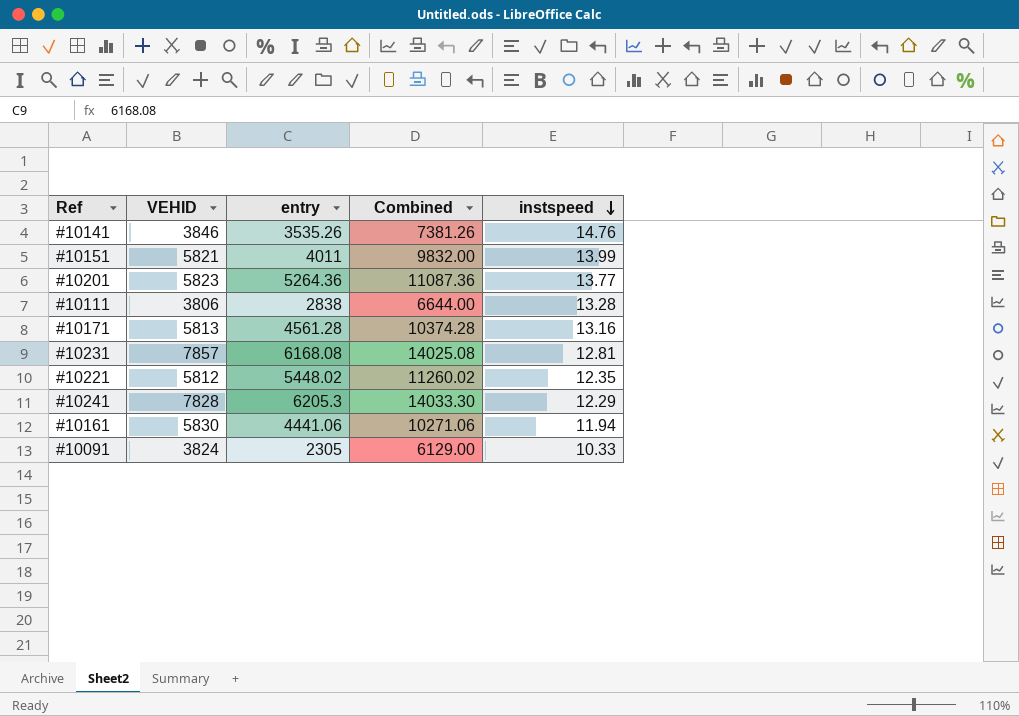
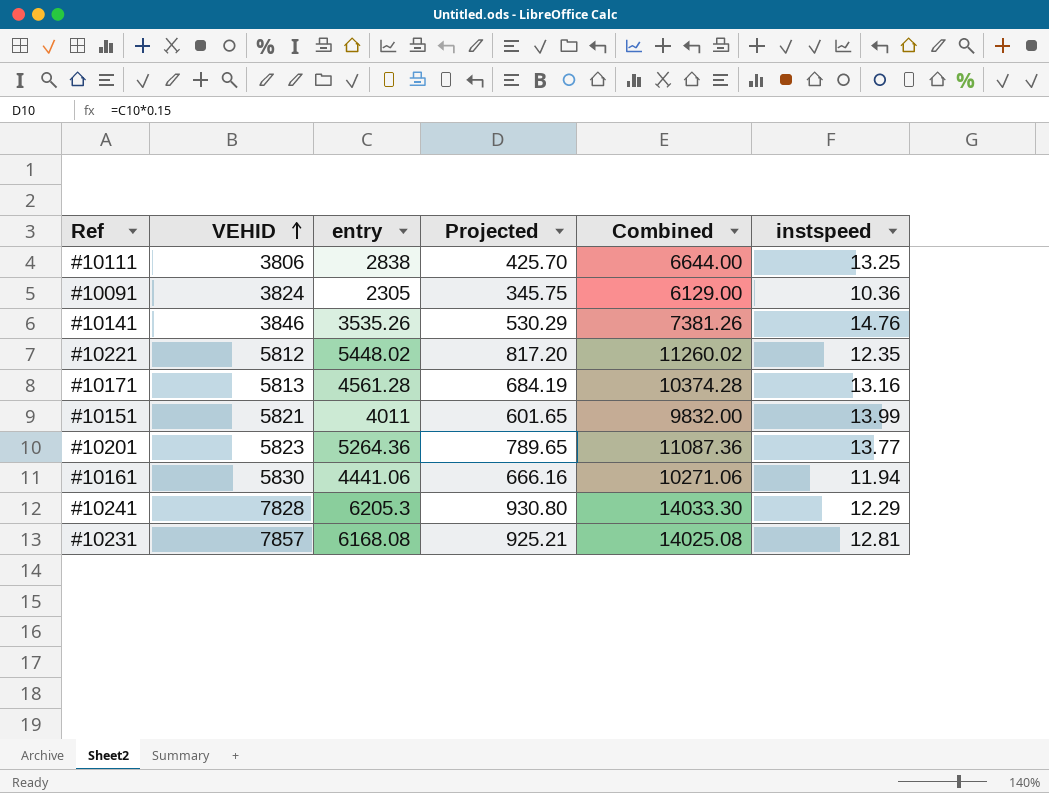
row order: instspeed descending -> VEHID ascending
column Projected | formula: none -> [entry] * 0.15
#10111 | instspeed: 13.28 -> 13.25
#10091 | instspeed: 10.33 -> 10.36

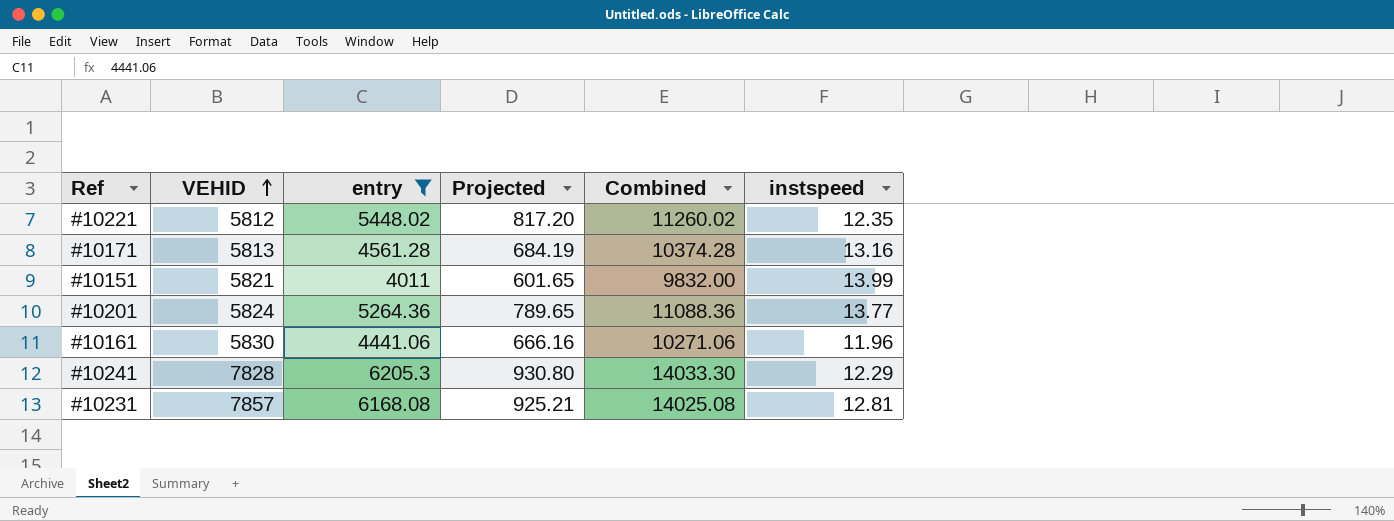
filter: none -> entry >= 4011
#10201 | VEHID: 5823 -> 5824
#10201 | Combined: 11087.36 -> 11088.36
#10161 | instspeed: 11.94 -> 11.96

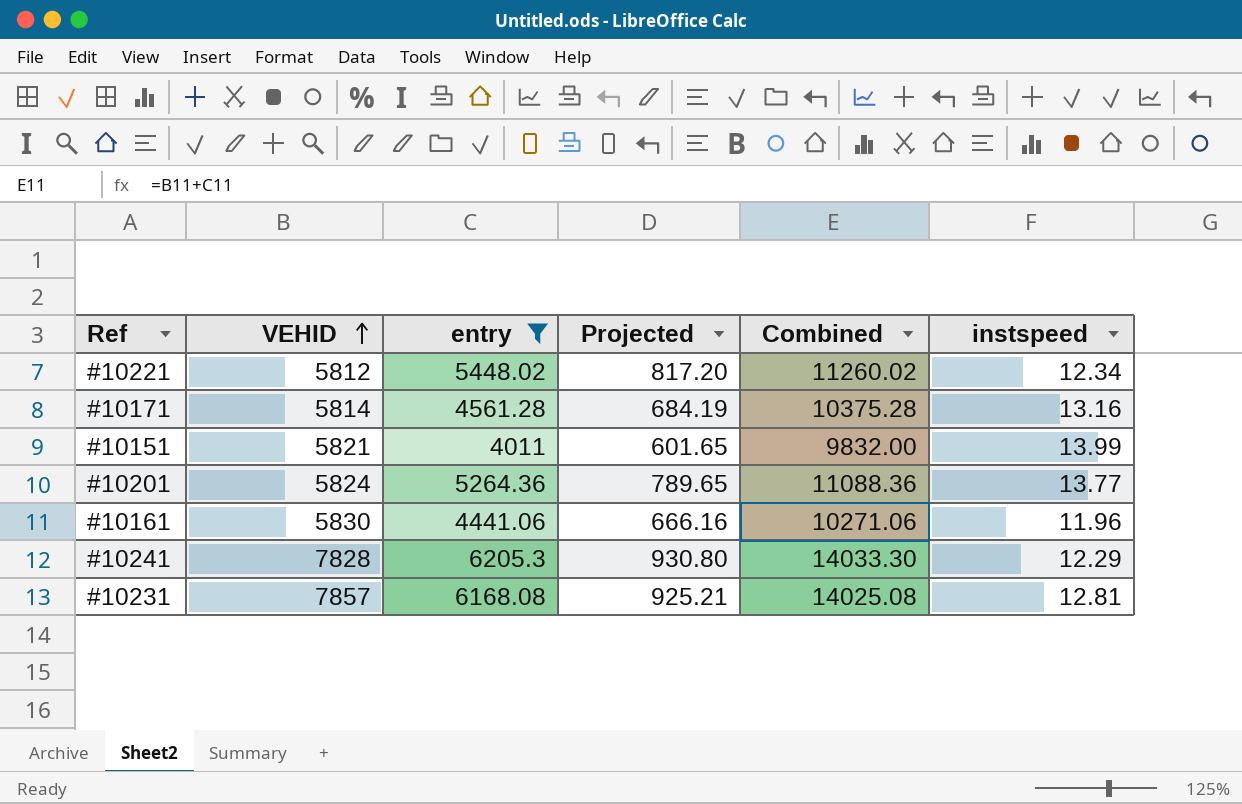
#10221 | instspeed: 12.35 -> 12.34
#10171 | VEHID: 5813 -> 5814
#10171 | Combined: 10374.28 -> 10375.28

